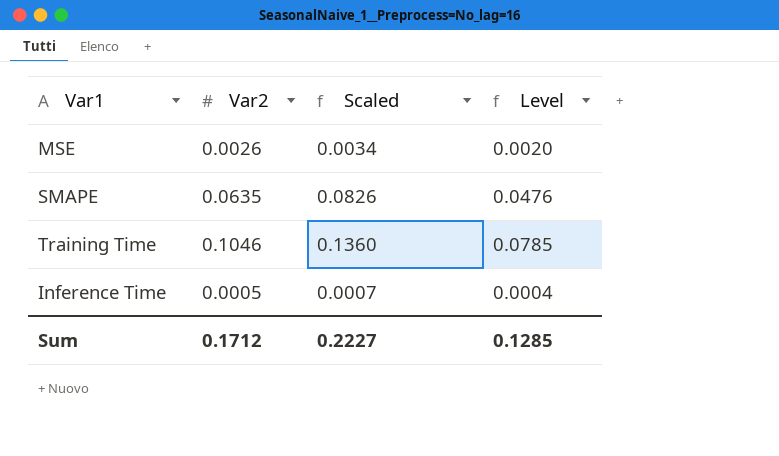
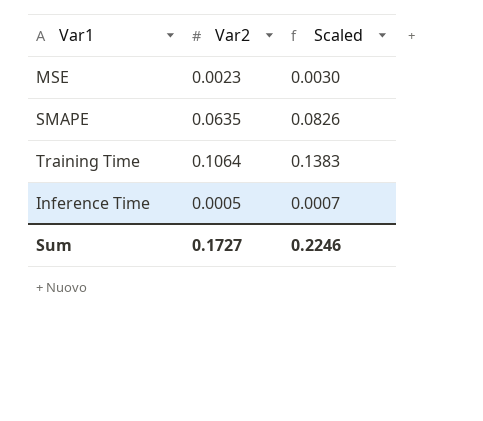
column Level | formula: [Var2] * 0.75 -> none
MSE | Var2: 0.0026 -> 0.0023
MSE | Scaled: 0.0034 -> 0.0030
Training Time | Var2: 0.1046 -> 0.1064
Training Time | Scaled: 0.1360 -> 0.1383
Sum | Var2: 0.1712 -> 0.1727
Sum | Scaled: 0.2227 -> 0.2246

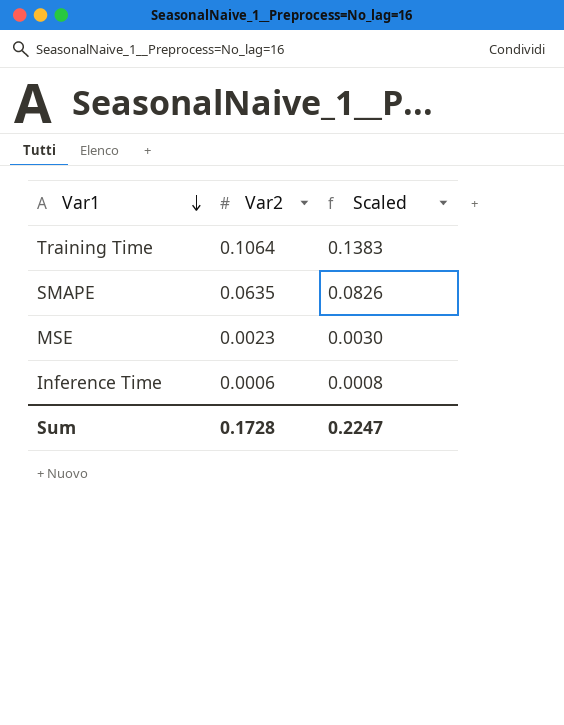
row order: none -> Var1 descending
Inference Time | Var2: 0.0005 -> 0.0006
Inference Time | Scaled: 0.0007 -> 0.0008
Sum | Var2: 0.1727 -> 0.1728
Sum | Scaled: 0.2246 -> 0.2247

